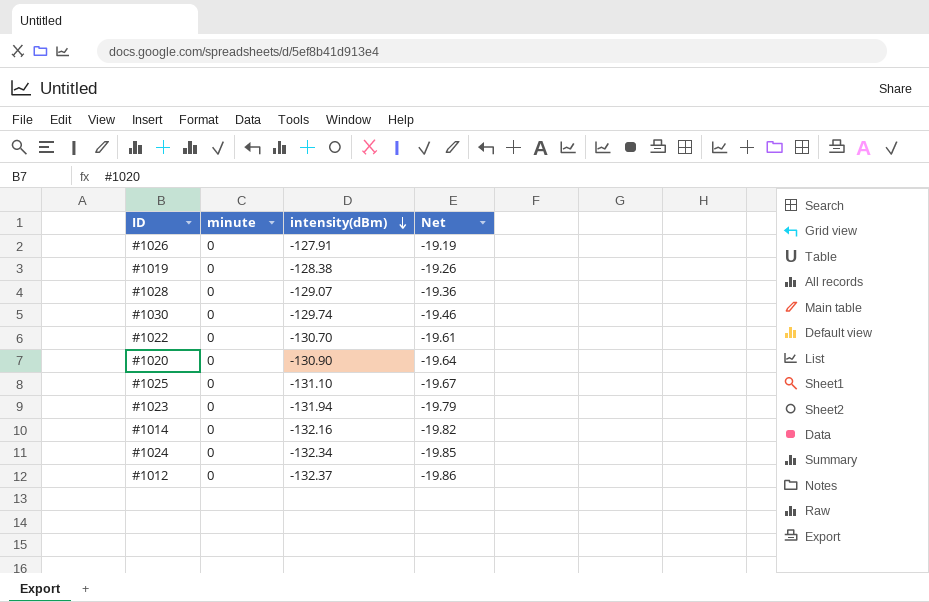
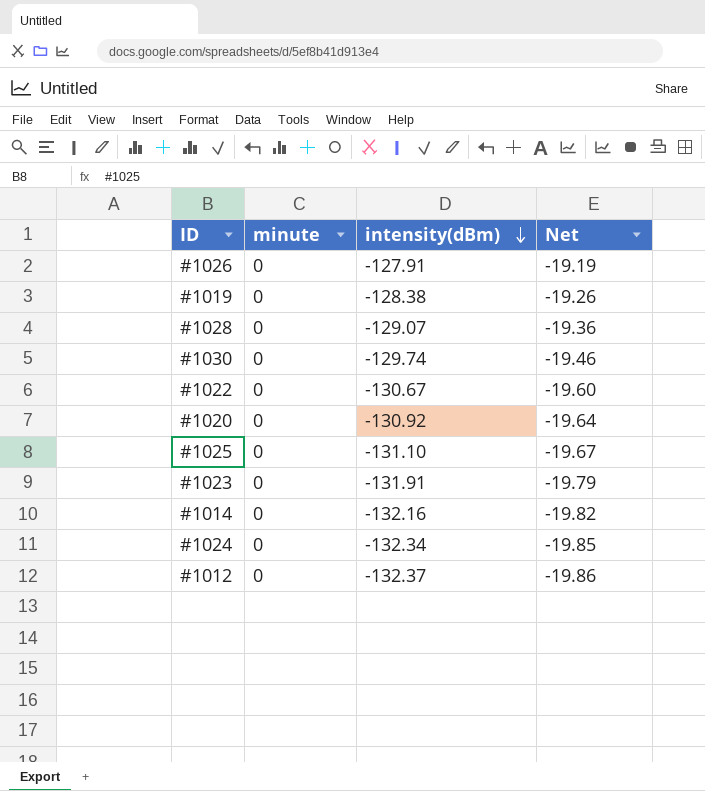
#1022 | intensity(dBm): -130.70 -> -130.67
#1022 | Net: -19.61 -> -19.60
#1020 | intensity(dBm): -130.90 -> -130.92
#1023 | intensity(dBm): -131.94 -> -131.91

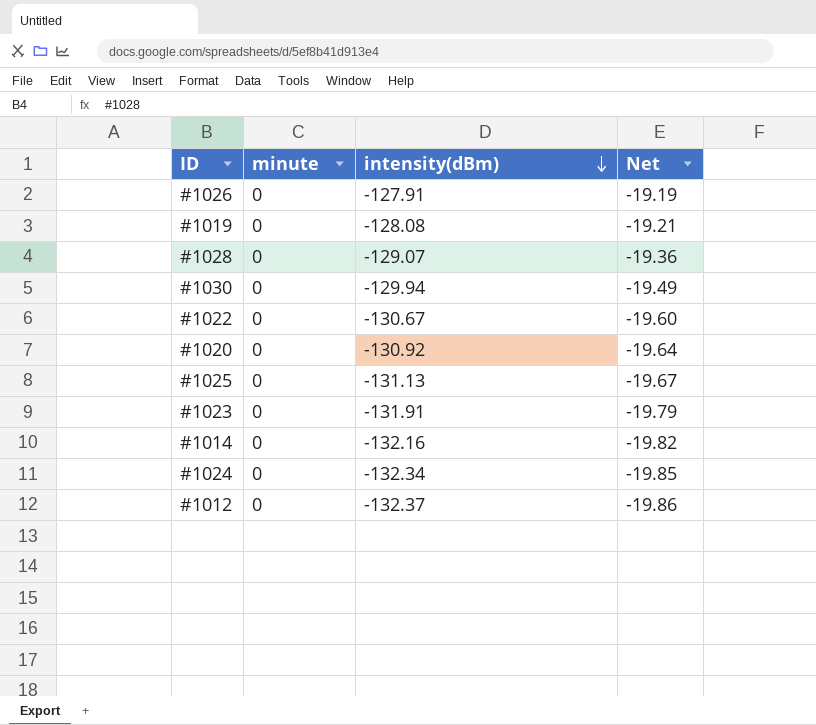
#1019 | intensity(dBm): -128.38 -> -128.08
#1019 | Net: -19.26 -> -19.21
#1030 | intensity(dBm): -129.74 -> -129.94
#1030 | Net: -19.46 -> -19.49
#1025 | intensity(dBm): -131.10 -> -131.13

